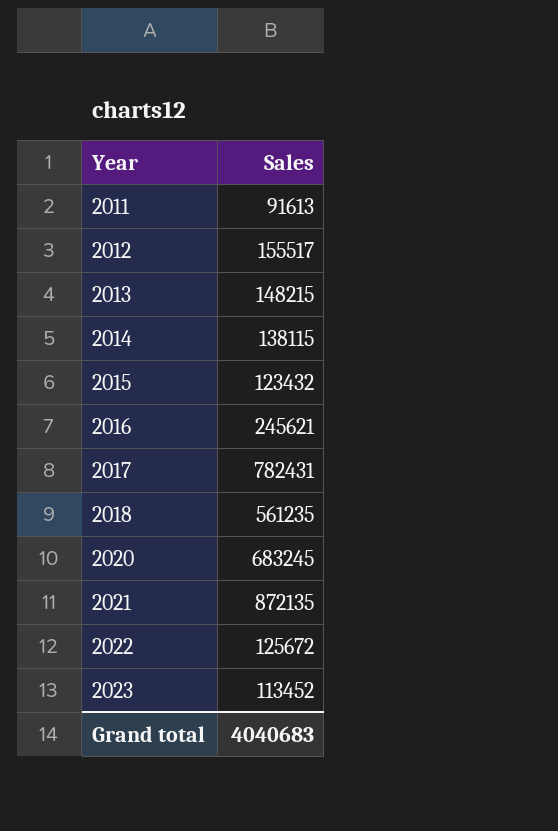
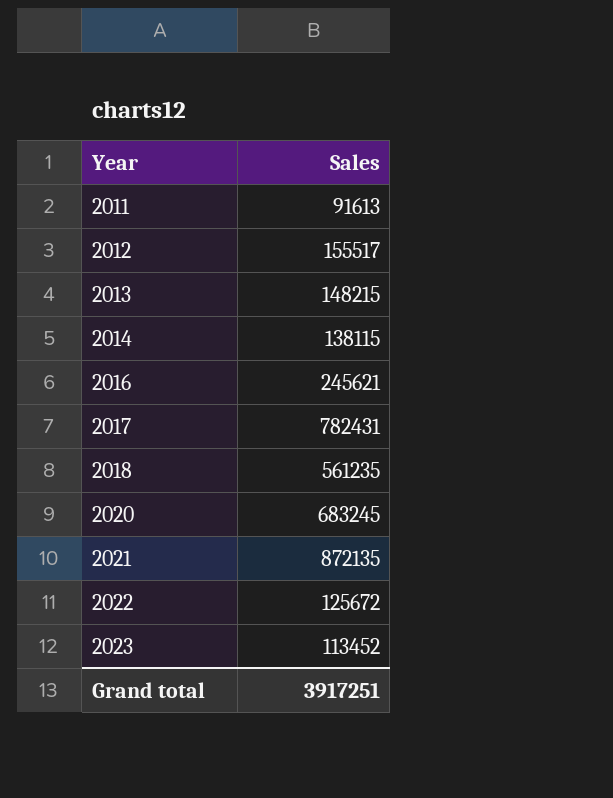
row 2015: 123432 -> none
Grand total | Sales: 4040683 -> 3917251

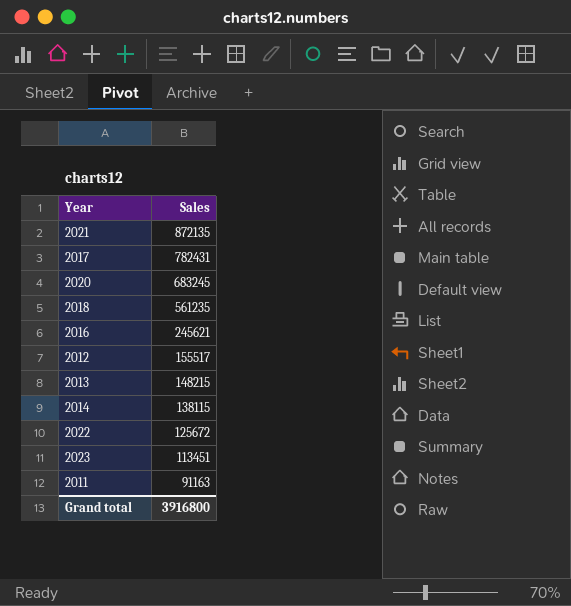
row order: Year ascending -> Sales descending
2023 | Sales: 113452 -> 113451
2011 | Sales: 91613 -> 91163
Grand total | Sales: 3917251 -> 3916800

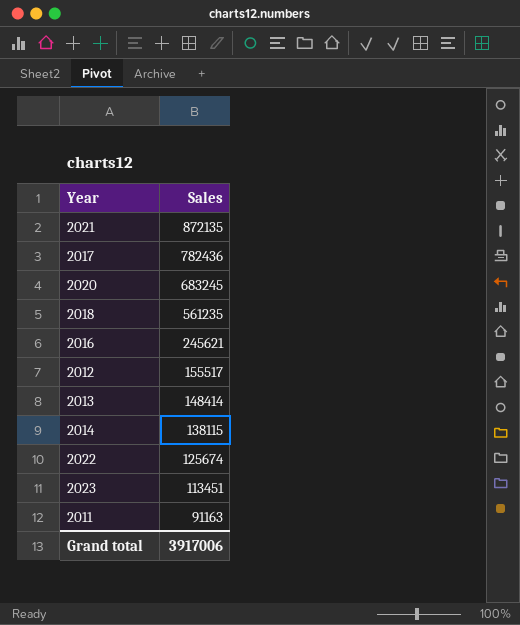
2017 | Sales: 782431 -> 782436
2013 | Sales: 148215 -> 148414
2022 | Sales: 125672 -> 125674
Grand total | Sales: 3916800 -> 3917006

